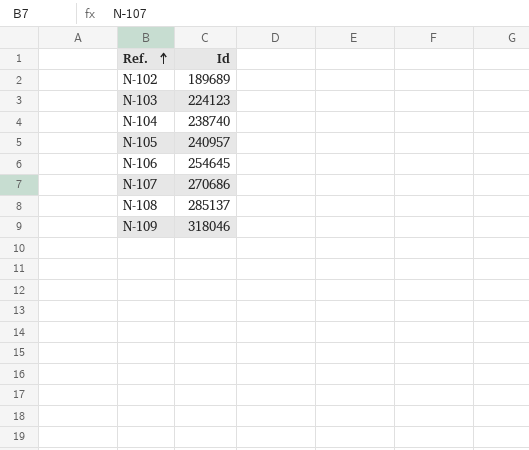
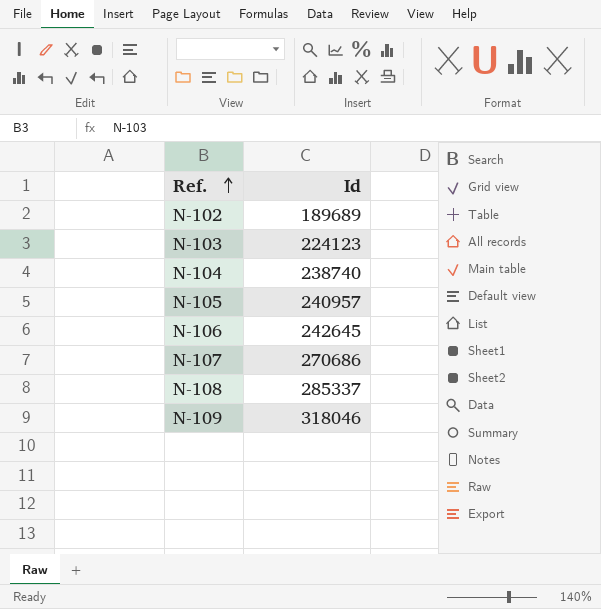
N-106 | Id: 254645 -> 242645
N-108 | Id: 285137 -> 285337

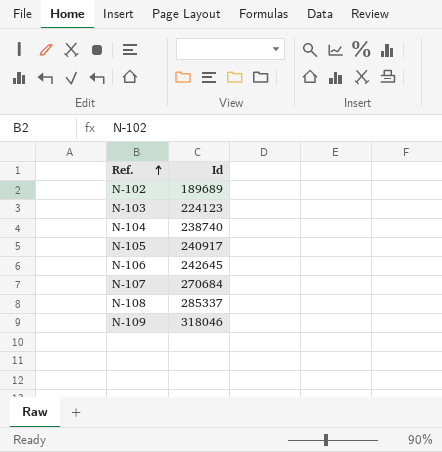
N-105 | Id: 240957 -> 240917
N-107 | Id: 270686 -> 270684

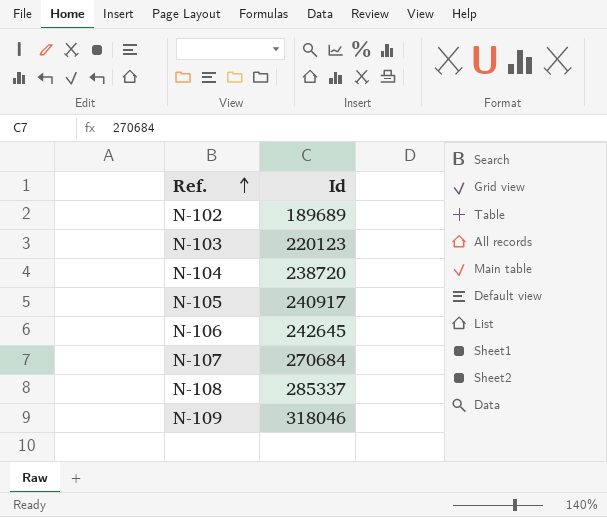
N-103 | Id: 224123 -> 220123
N-104 | Id: 238740 -> 238720

